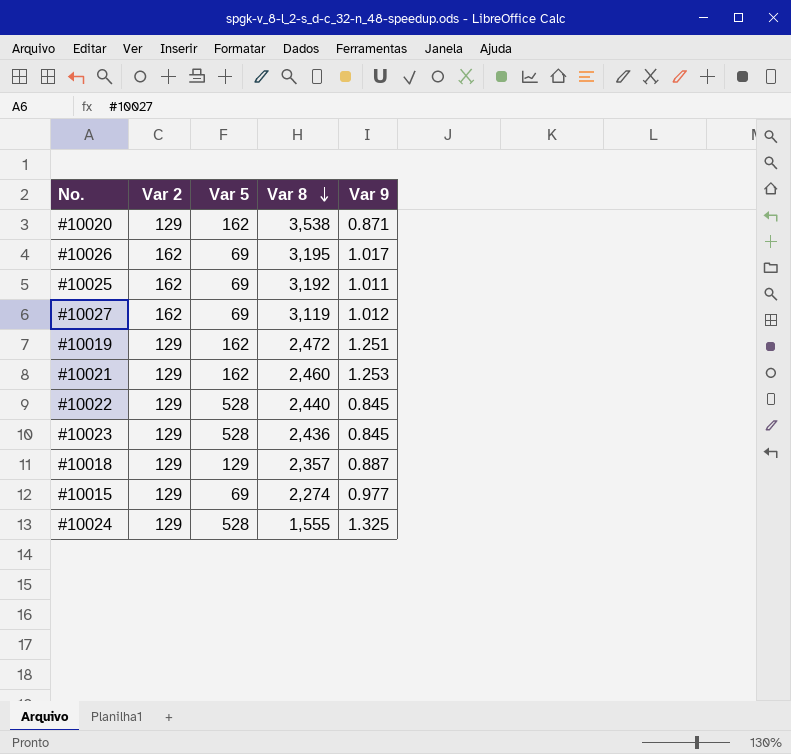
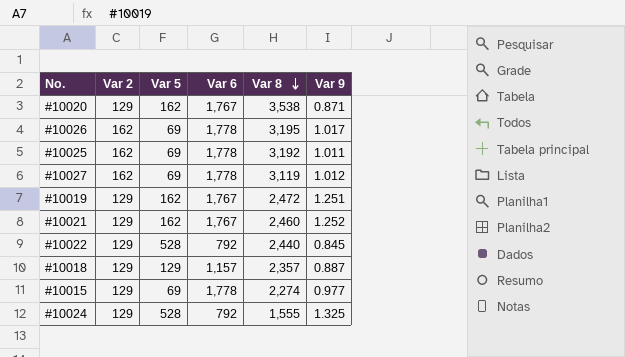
column Var 6 | position: none -> 4
row #10023: 129 | 528 | 2,436 | 0.845 -> none
#10021 | Var 9: 1.253 -> 1.252

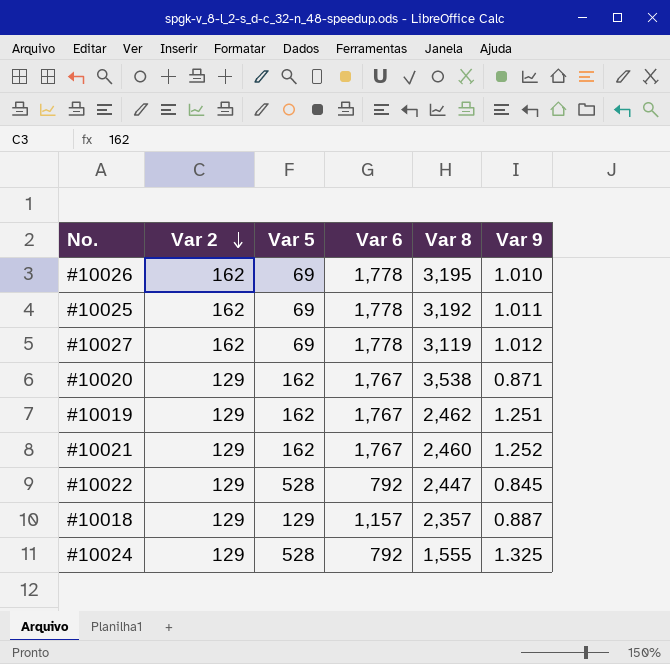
row order: Var 8 descending -> Var 2 descending
row #10015: 129 | 69 | 1,778 | 2,274 | 0.977 -> none
#10026 | Var 9: 1.017 -> 1.010
#10019 | Var 8: 2,472 -> 2,462
#10022 | Var 8: 2,440 -> 2,447

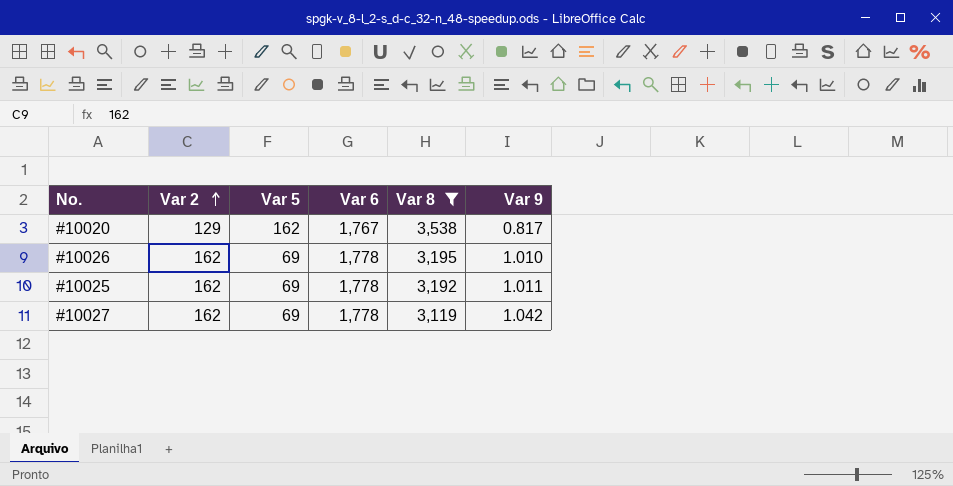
filter: none -> Var 8 >= 3,119
row order: Var 2 descending -> Var 2 ascending
#10020 | Var 9: 0.871 -> 0.817
#10027 | Var 9: 1.012 -> 1.042

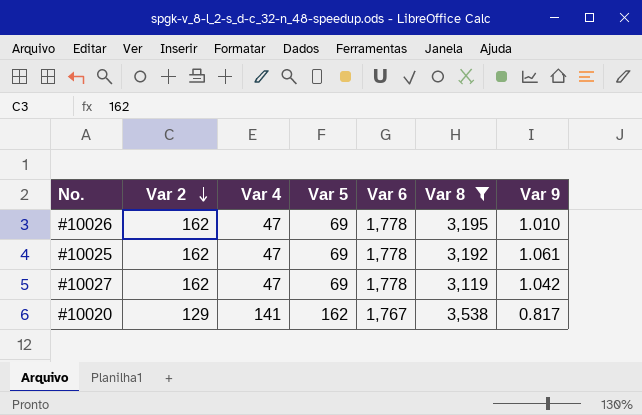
row order: Var 2 ascending -> Var 2 descending
column Var 4 | position: none -> 3
#10025 | Var 9: 1.011 -> 1.061

